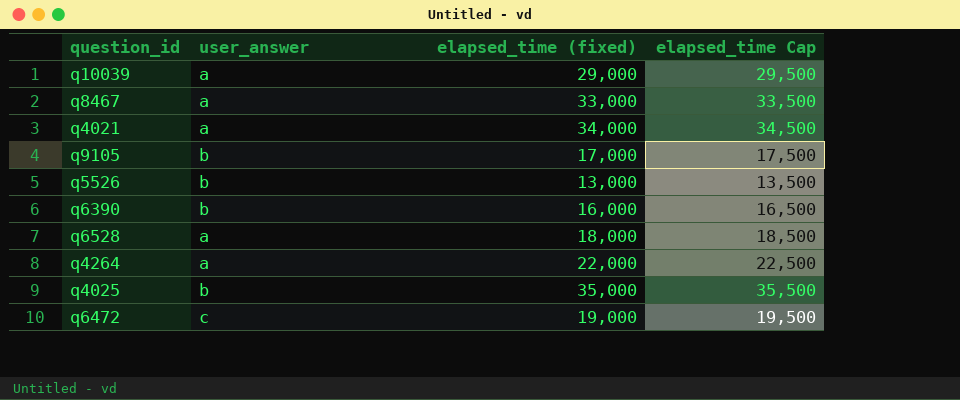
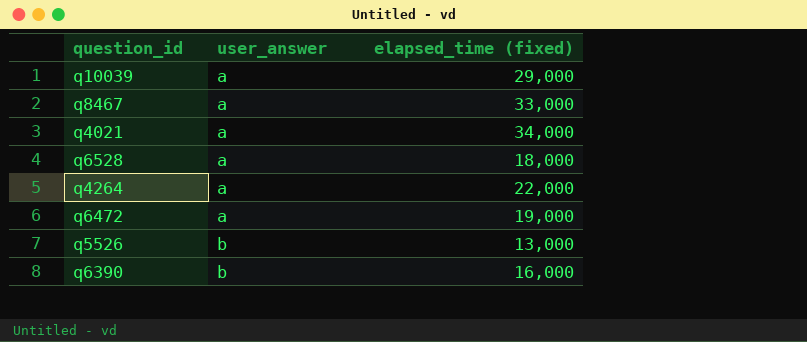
row order: none -> user_answer ascending
column elapsed_time Cap | formula: [elapsed_time (fixed)] + 500 -> none
row q9105: b | 17,000 | 17,500 -> none
row q4025: b | 35,000 | 35,500 -> none
q6472 | user_answer: c -> a

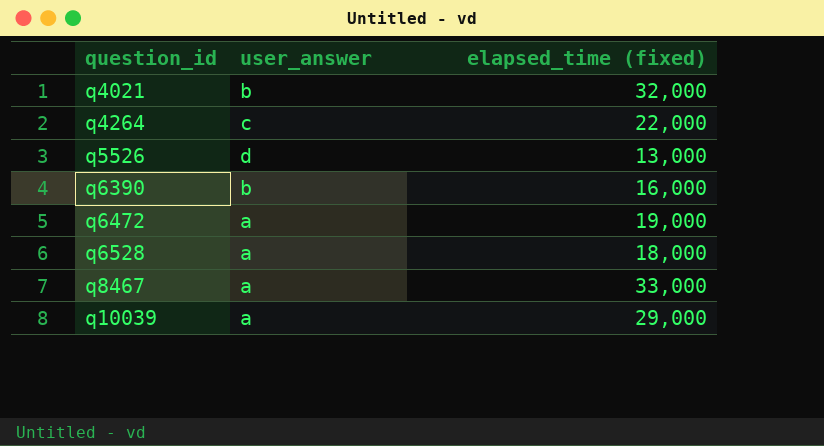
row order: user_answer ascending -> question_id ascending
q4021 | user_answer: a -> b
q4021 | elapsed_time (fixed): 34,000 -> 32,000
q4264 | user_answer: a -> c
q5526 | user_answer: b -> d

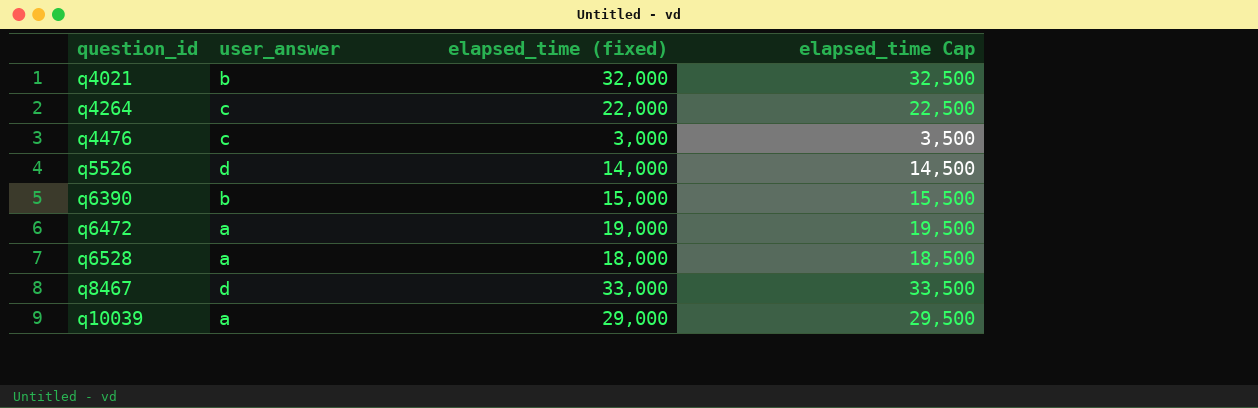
column elapsed_time Cap | formula: none -> [elapsed_time (fixed)] + 500
row q4476: none -> c | 3,000 | 3,500
q5526 | elapsed_time (fixed): 13,000 -> 14,000
q6390 | elapsed_time (fixed): 16,000 -> 15,000
q8467 | user_answer: a -> d

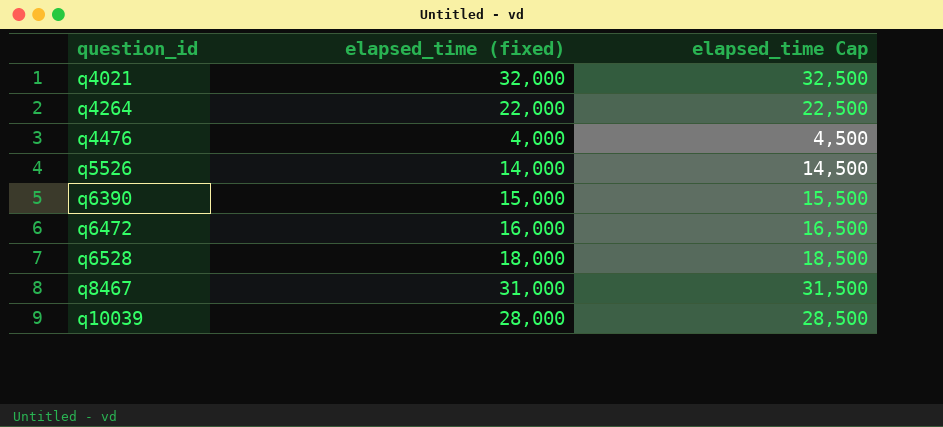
column user_answer | position: 2 -> none
q4476 | elapsed_time (fixed): 3,000 -> 4,000
q4476 | elapsed_time Cap: 3,500 -> 4,500
q6472 | elapsed_time (fixed): 19,000 -> 16,000
q6472 | elapsed_time Cap: 19,500 -> 16,500
q8467 | elapsed_time (fixed): 33,000 -> 31,000
q8467 | elapsed_time Cap: 33,500 -> 31,500
q10039 | elapsed_time (fixed): 29,000 -> 28,000
q10039 | elapsed_time Cap: 29,500 -> 28,500

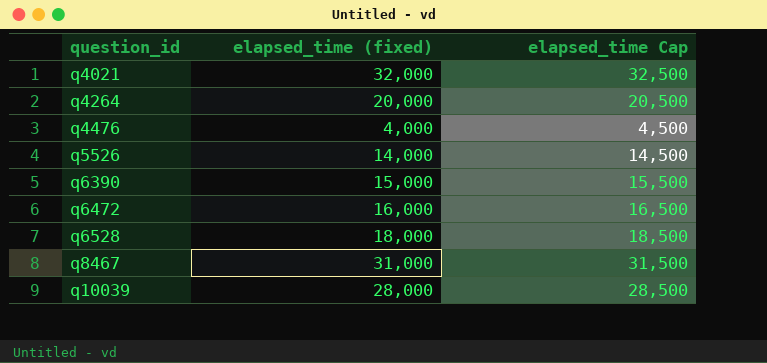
q4264 | elapsed_time (fixed): 22,000 -> 20,000
q4264 | elapsed_time Cap: 22,500 -> 20,500

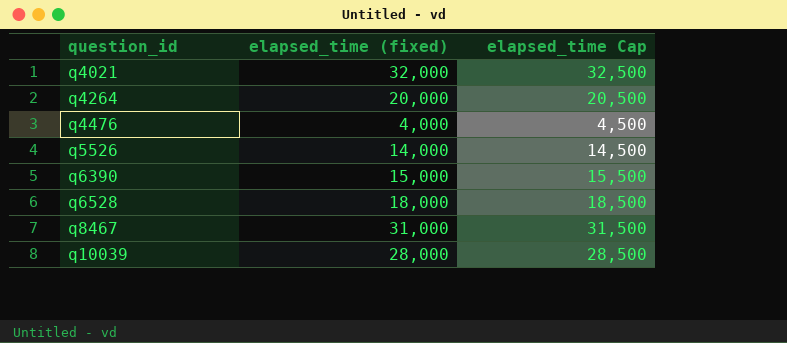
row q6472: 16,000 | 16,500 -> none

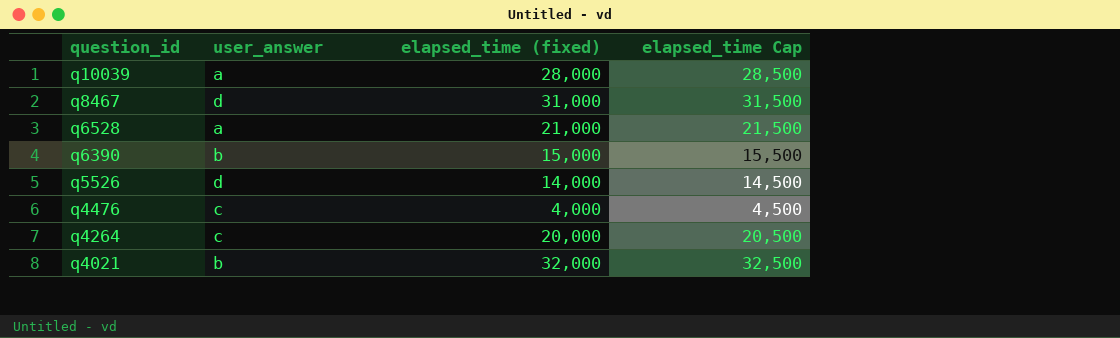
row order: question_id ascending -> question_id descending
column user_answer | position: none -> 2
q6528 | elapsed_time (fixed): 18,000 -> 21,000
q6528 | elapsed_time Cap: 18,500 -> 21,500

